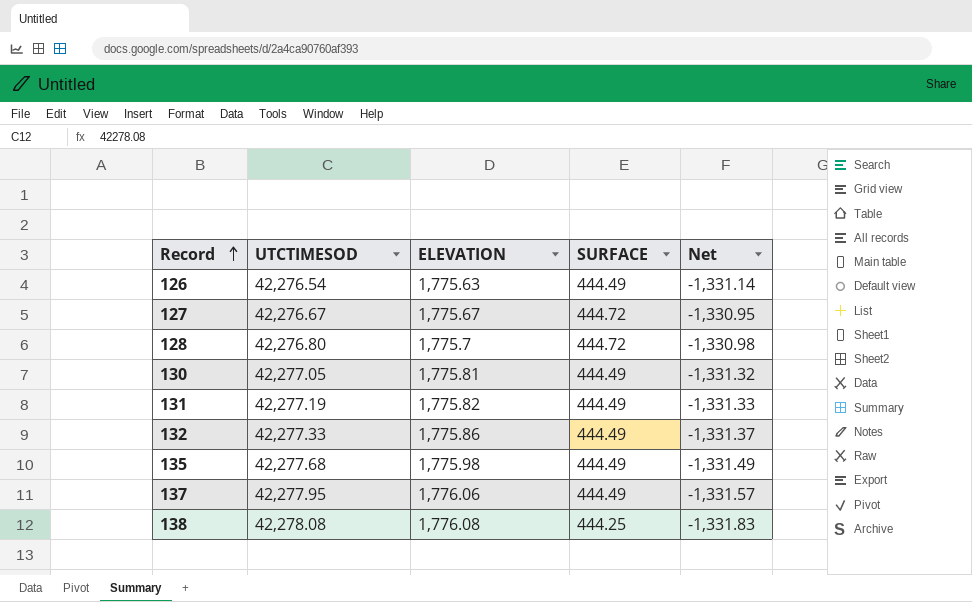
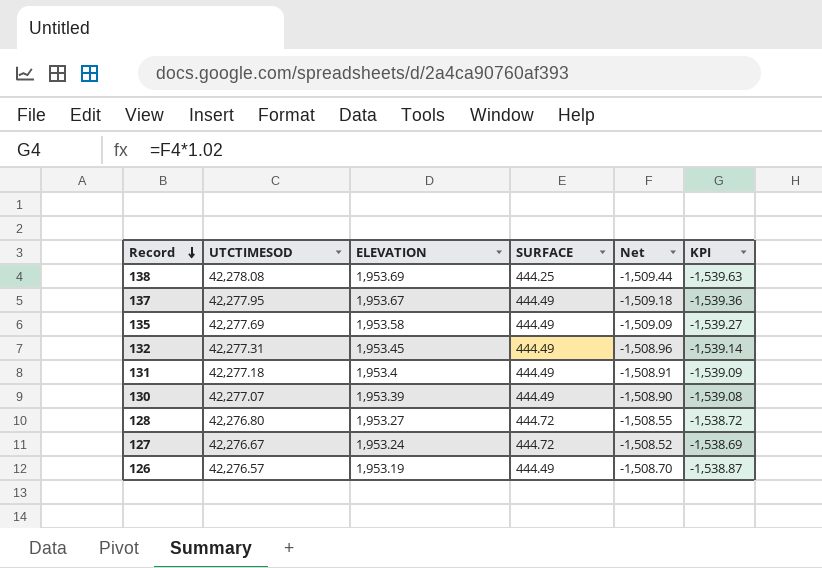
row order: Record ascending -> Record descending
column KPI | formula: none -> [Net] * 1.02
138 | ELEVATION: 1,776.08 -> 1,953.69
138 | Net: -1,331.83 -> -1,509.44
137 | ELEVATION: 1,776.06 -> 1,953.67
137 | Net: -1,331.57 -> -1,509.18
135 | UTCTIMESOD: 42,277.68 -> 42,277.69
135 | ELEVATION: 1,775.98 -> 1,953.58
135 | Net: -1,331.49 -> -1,509.09
132 | UTCTIMESOD: 42,277.33 -> 42,277.31
132 | ELEVATION: 1,775.86 -> 1,953.45
132 | Net: -1,331.37 -> -1,508.96
131 | UTCTIMESOD: 42,277.19 -> 42,277.18
131 | ELEVATION: 1,775.82 -> 1,953.4
131 | Net: -1,331.33 -> -1,508.91
130 | UTCTIMESOD: 42,277.05 -> 42,277.07
130 | ELEVATION: 1,775.81 -> 1,953.39
130 | Net: -1,331.32 -> -1,508.90
128 | ELEVATION: 1,775.7 -> 1,953.27
128 | Net: -1,330.98 -> -1,508.55
127 | ELEVATION: 1,775.67 -> 1,953.24
127 | Net: -1,330.95 -> -1,508.52
126 | UTCTIMESOD: 42,276.54 -> 42,276.57
126 | ELEVATION: 1,775.63 -> 1,953.19
126 | Net: -1,331.14 -> -1,508.70

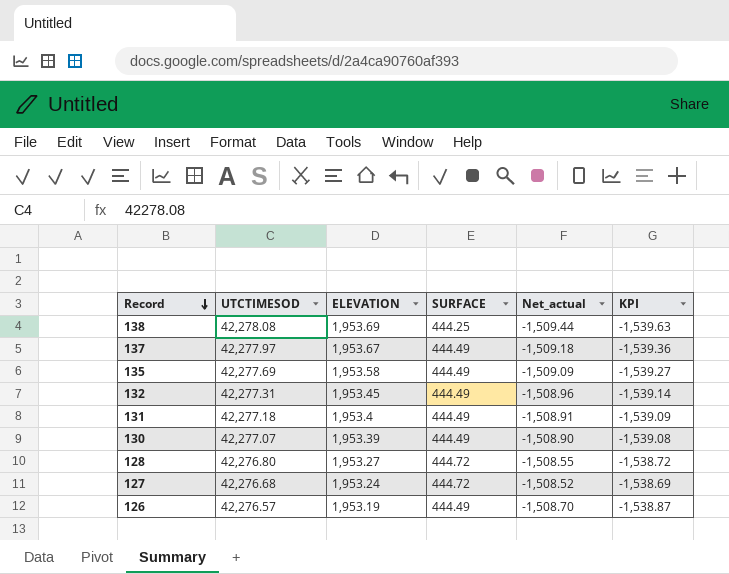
column name: Net -> Net_actual
137 | UTCTIMESOD: 42,277.95 -> 42,277.97
127 | UTCTIMESOD: 42,276.67 -> 42,276.68

